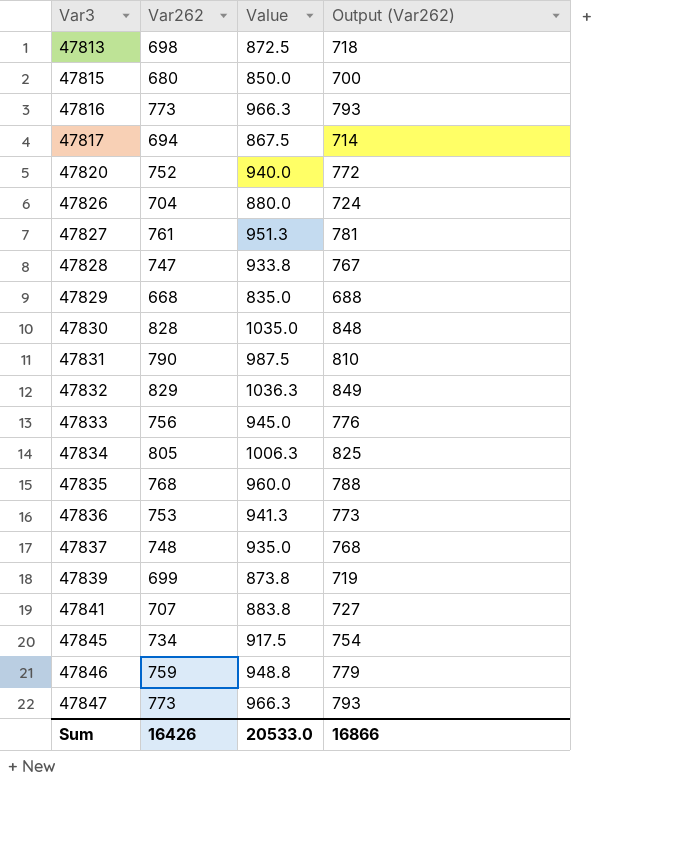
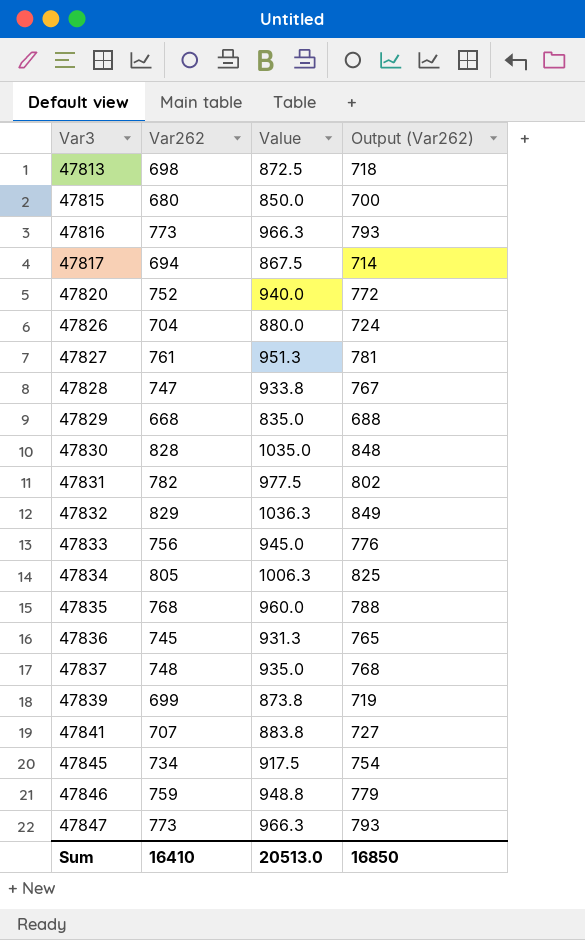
47831 | Var262: 790 -> 782
47831 | Value: 987.5 -> 977.5
47831 | Output (Var262): 810 -> 802
47836 | Var262: 753 -> 745
47836 | Value: 941.3 -> 931.3
47836 | Output (Var262): 773 -> 765
Sum | Var262: 16426 -> 16410
Sum | Value: 20533.0 -> 20513.0
Sum | Output (Var262): 16866 -> 16850

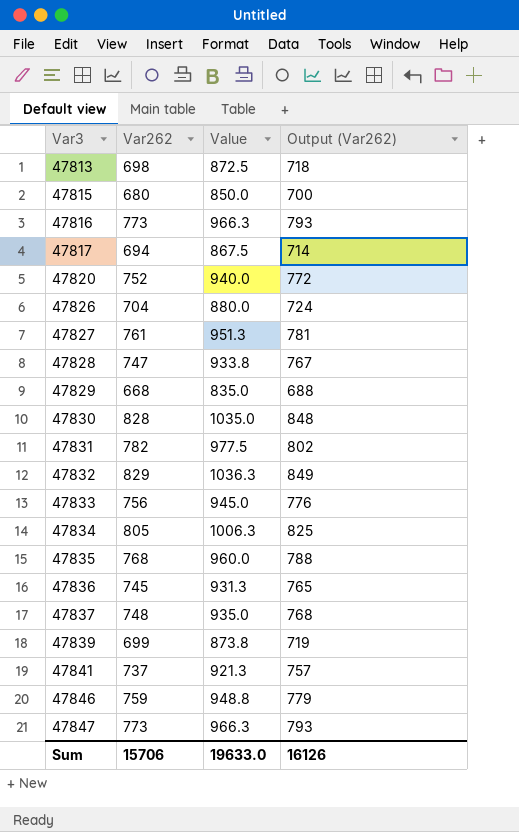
row 47845: 734 | 917.5 | 754 -> none
47841 | Var262: 707 -> 737
47841 | Value: 883.8 -> 921.3
47841 | Output (Var262): 727 -> 757
Sum | Var262: 16410 -> 15706
Sum | Value: 20513.0 -> 19633.0
Sum | Output (Var262): 16850 -> 16126

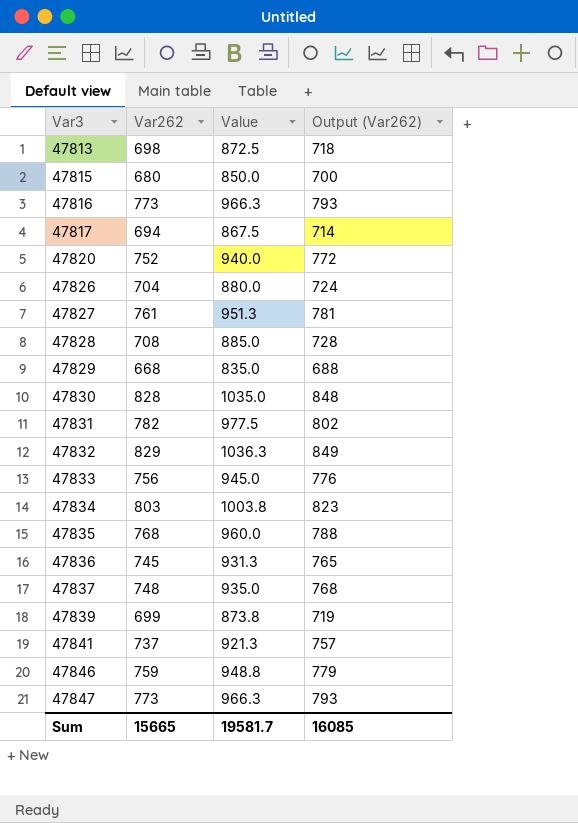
47828 | Var262: 747 -> 708
47828 | Value: 933.8 -> 885.0
47828 | Output (Var262): 767 -> 728
47834 | Var262: 805 -> 803
47834 | Value: 1006.3 -> 1003.8
47834 | Output (Var262): 825 -> 823
Sum | Var262: 15706 -> 15665
Sum | Value: 19633.0 -> 19581.7
Sum | Output (Var262): 16126 -> 16085

